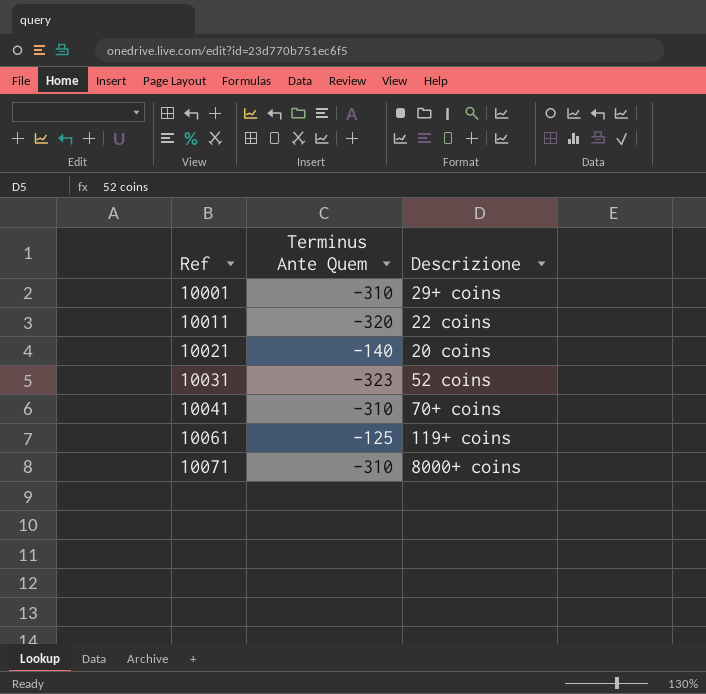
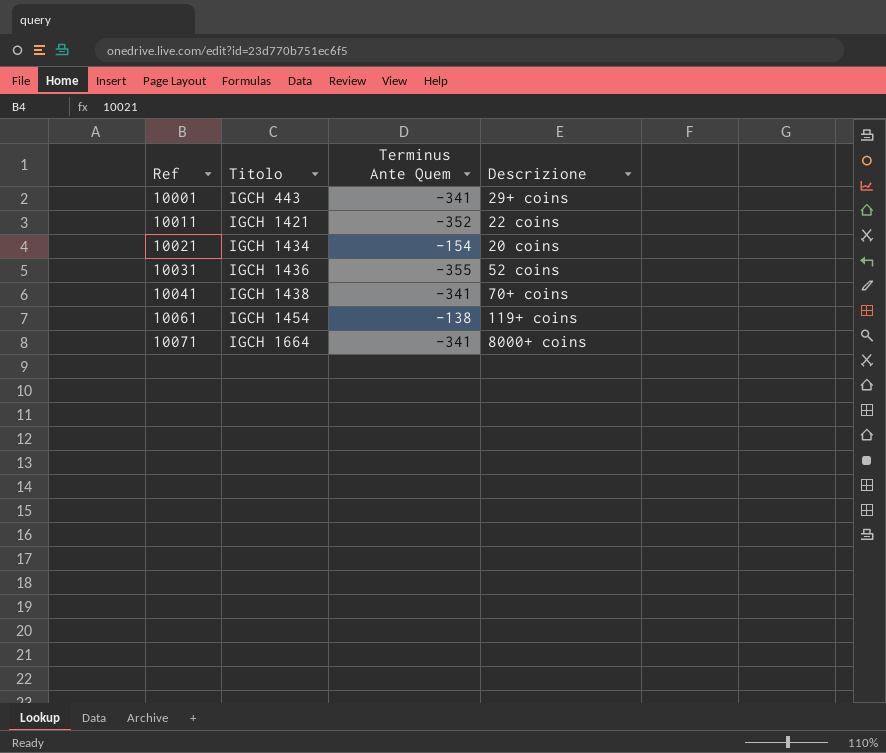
column Titolo | position: none -> 2
10001 | Terminus Ante Quem: -310 -> -341
10011 | Terminus Ante Quem: -320 -> -352
10021 | Terminus Ante Quem: -140 -> -154
10031 | Terminus Ante Quem: -323 -> -355
10041 | Terminus Ante Quem: -310 -> -341
10061 | Terminus Ante Quem: -125 -> -138
10071 | Terminus Ante Quem: -310 -> -341

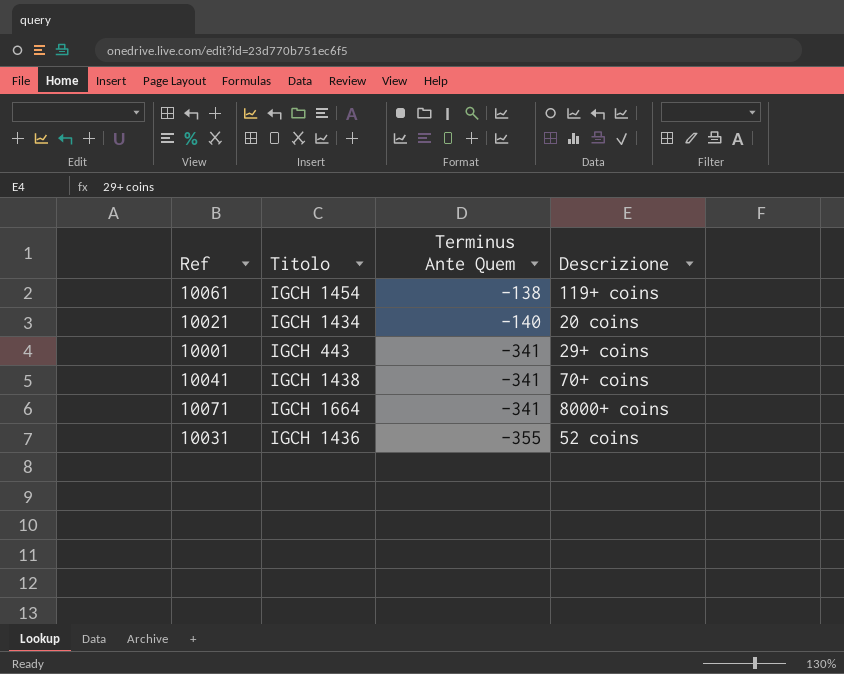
row order: Ref ascending -> Terminus Ante Quem descending
row 10011: IGCH 1421 | -352 | 22 coins -> none
10021 | Terminus Ante Quem: -154 -> -140

